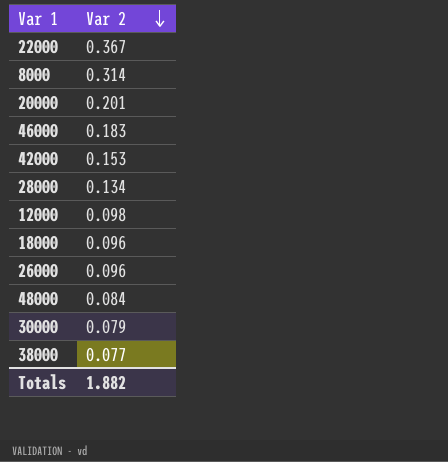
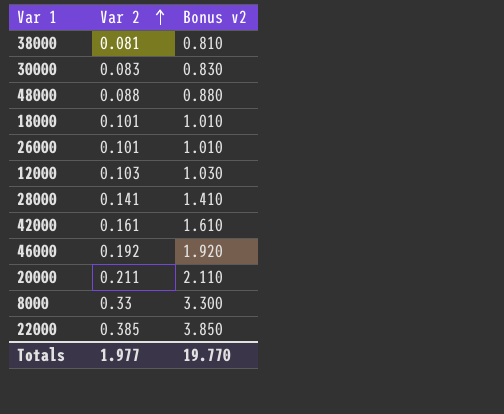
row order: Var 2 descending -> Var 2 ascending
column Bonus v2 | formula: none -> [Var 2] * 10
38000 | Var 2: 0.077 -> 0.081
30000 | Var 2: 0.079 -> 0.083
48000 | Var 2: 0.084 -> 0.088
18000 | Var 2: 0.096 -> 0.101
26000 | Var 2: 0.096 -> 0.101
12000 | Var 2: 0.098 -> 0.103
28000 | Var 2: 0.134 -> 0.141
42000 | Var 2: 0.153 -> 0.161
46000 | Var 2: 0.183 -> 0.192
20000 | Var 2: 0.201 -> 0.211
8000 | Var 2: 0.314 -> 0.33
22000 | Var 2: 0.367 -> 0.385
Totals | Var 2: 1.882 -> 1.977

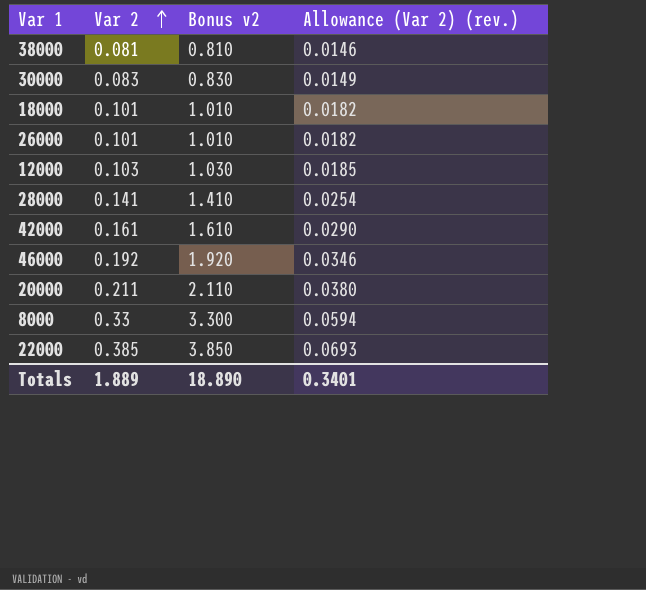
column Allowance (Var 2) (rev.) | formula: none -> [Var 2] * 0.18
row 48000: 0.088 | 0.880 -> none
Totals | Var 2: 1.977 -> 1.889
Totals | Bonus v2: 19.770 -> 18.890

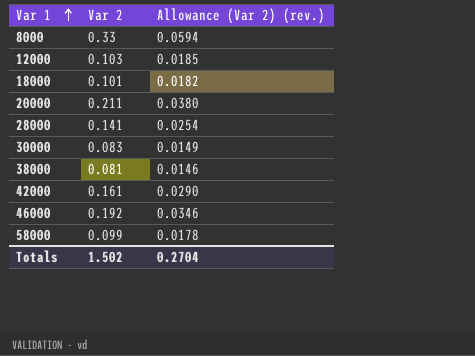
row order: Var 2 ascending -> Var 1 ascending
column Bonus v2 | formula: [Var 2] * 10 -> none
row 26000: 0.101 | 1.010 | 0.0182 -> none
row 22000: 0.385 | 3.850 | 0.0693 -> none
row 58000: none -> 0.099 | 0.0178
Totals | Var 2: 1.889 -> 1.502
Totals | Allowance (Var 2) (rev.): 0.3401 -> 0.2704

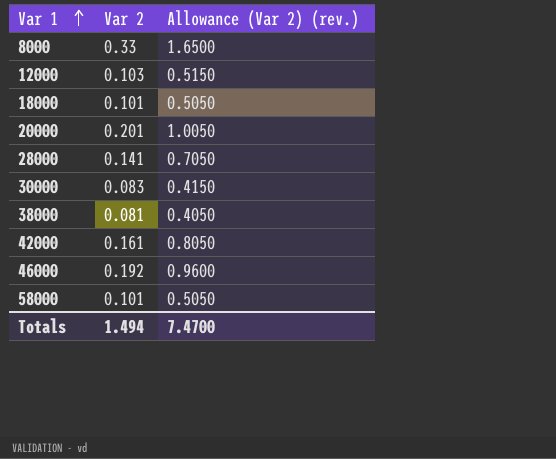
column Allowance (Var 2) (rev.) | formula: [Var 2] * 0.18 -> [Var 2] * 5
20000 | Var 2: 0.211 -> 0.201
58000 | Var 2: 0.099 -> 0.101
Totals | Var 2: 1.502 -> 1.494
Totals | Allowance (Var 2) (rev.): 0.2704 -> 7.4700

